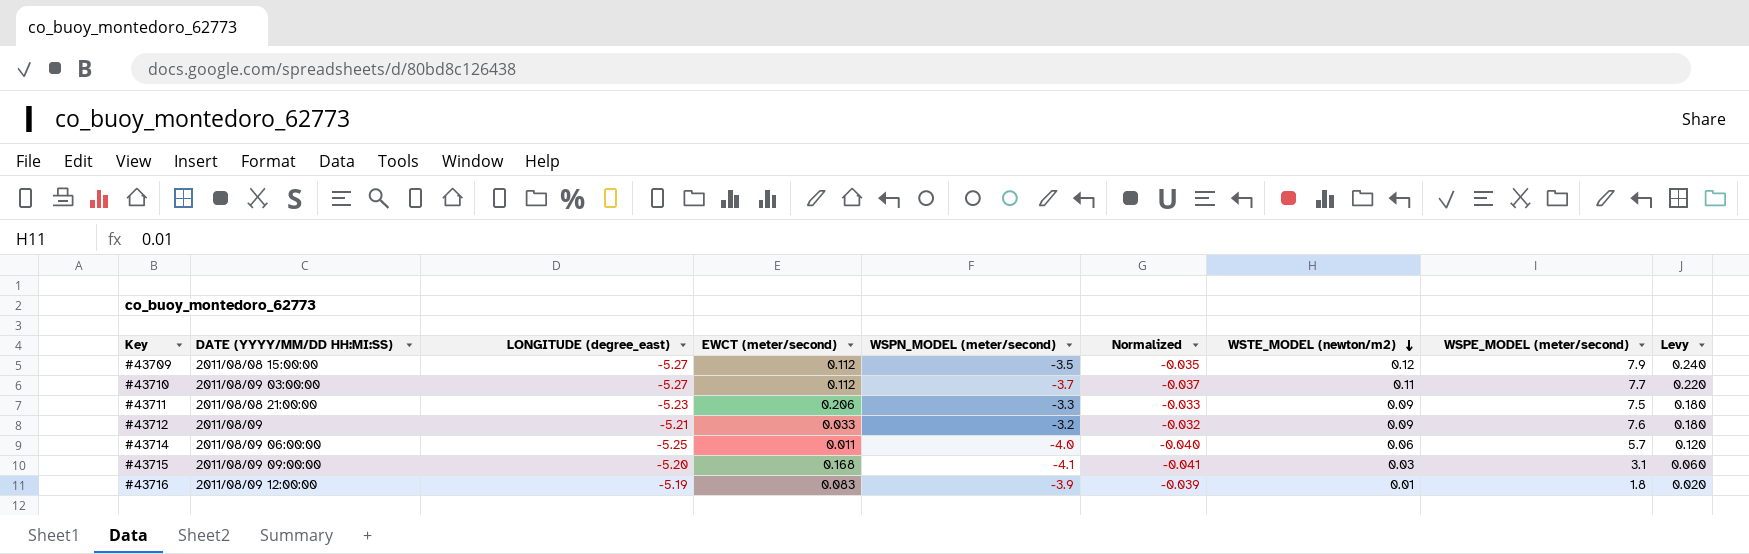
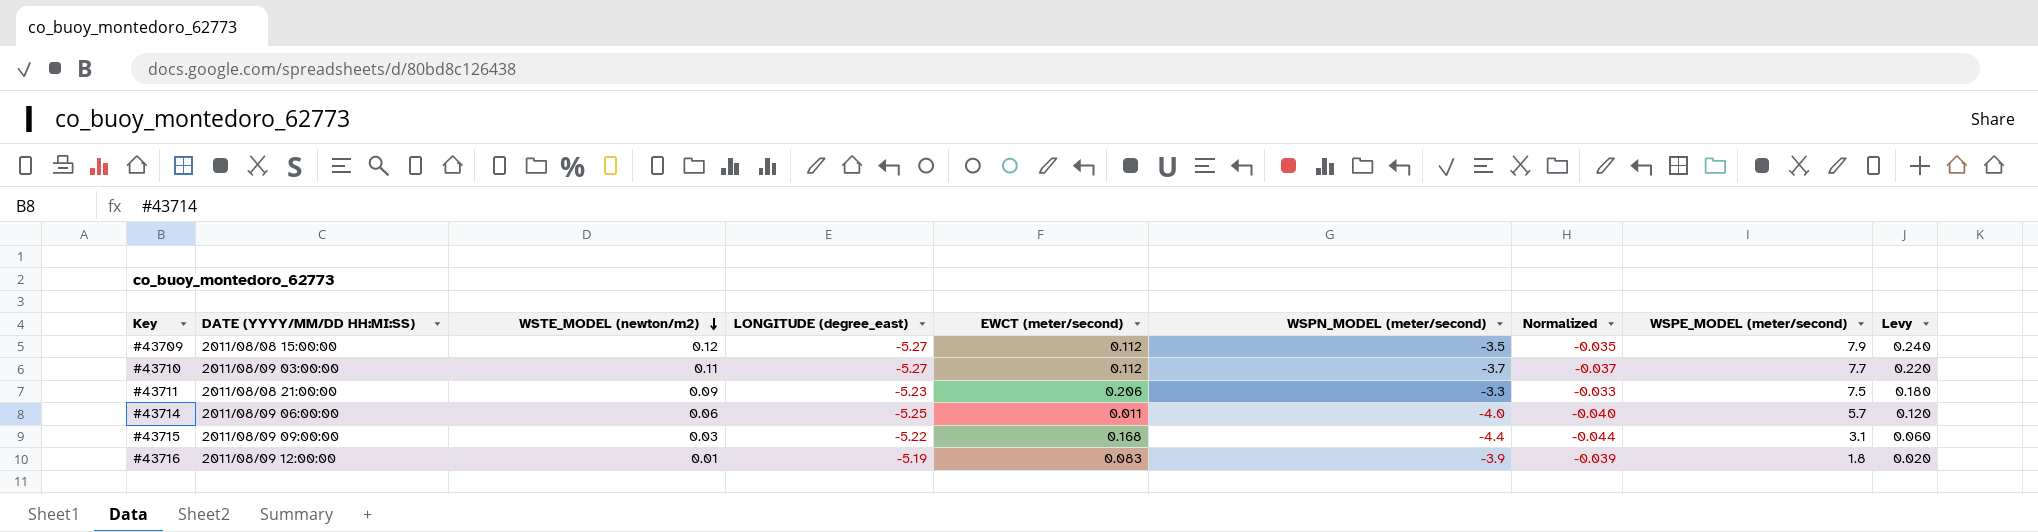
column WSTE_MODEL (newton/m2) | position: 7 -> 3
row #43712: 2011/08/09 | -5.21 | 0.033 | -3.2 | -0.032 | 0.09 | 7.6 | 0.180 -> none
#43715 | LONGITUDE (degree_east): -5.20 -> -5.22
#43715 | WSPN_MODEL (meter/second): -4.1 -> -4.4
#43715 | Normalized: -0.041 -> -0.044

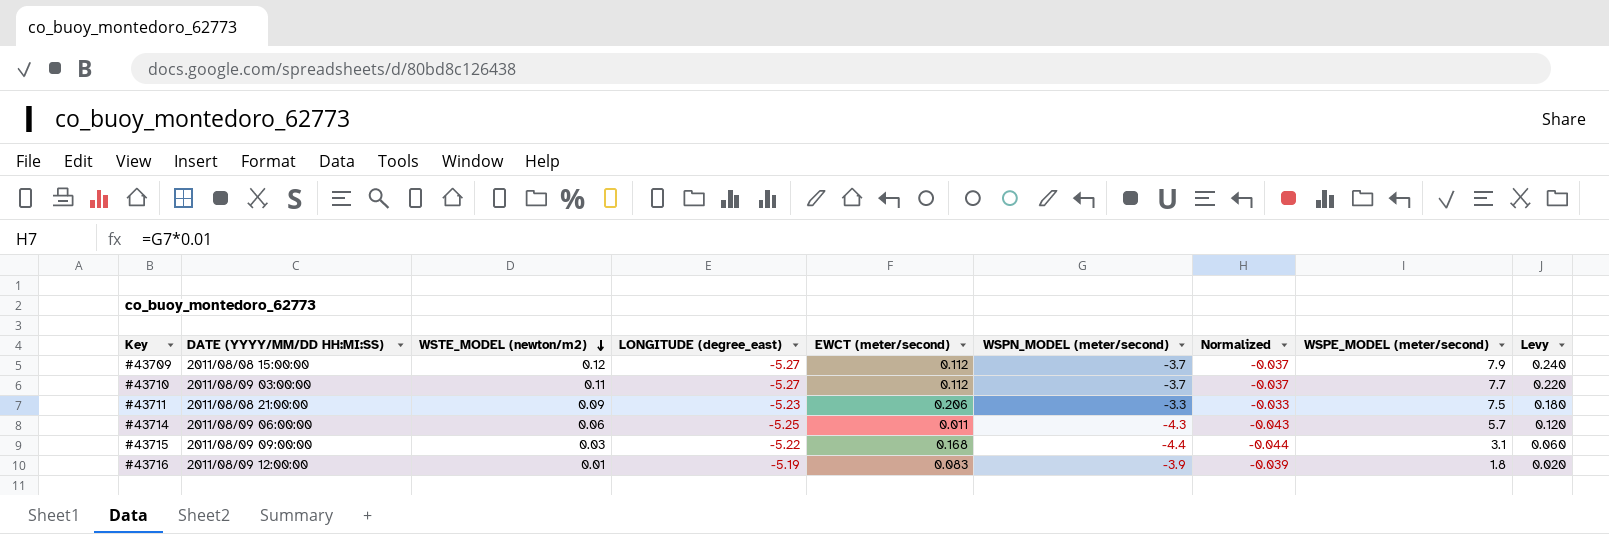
#43709 | WSPN_MODEL (meter/second): -3.5 -> -3.7
#43709 | Normalized: -0.035 -> -0.037
#43714 | WSPN_MODEL (meter/second): -4.0 -> -4.3
#43714 | Normalized: -0.040 -> -0.043

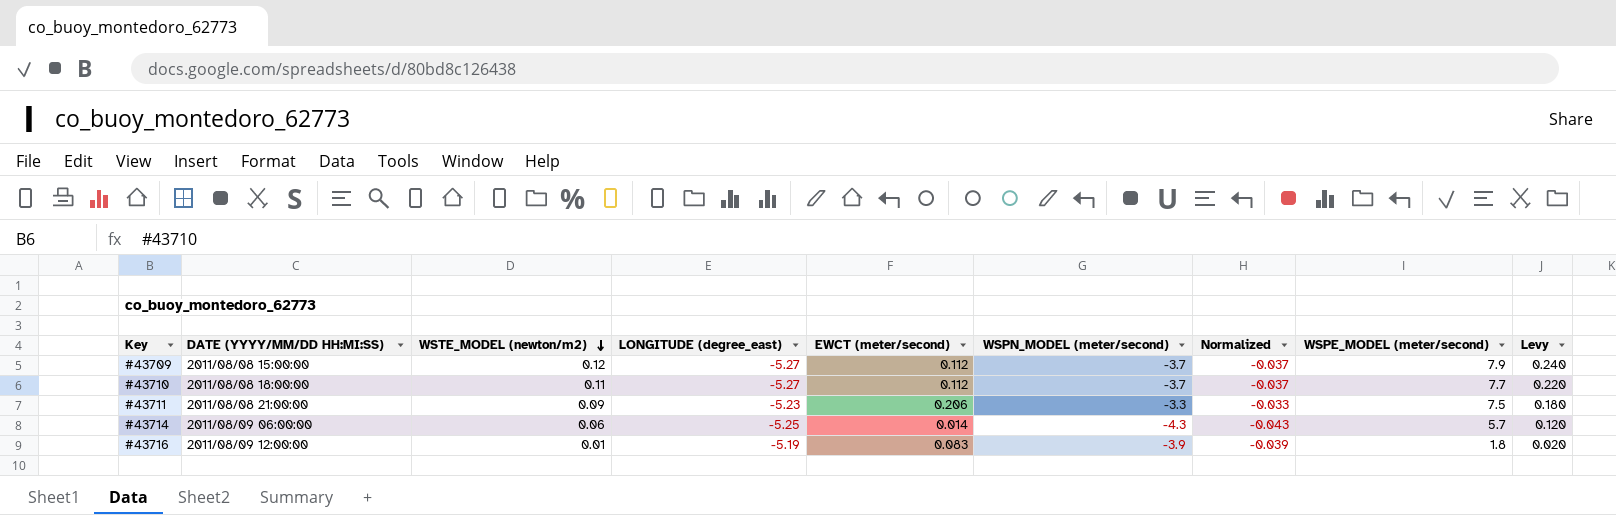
row #43715: 2011/08/09 09:00:00 | 0.03 | -5.22 | 0.168 | -4.4 | -0.044 | 3.1 | 0.060 -> none
#43710 | DATE (YYYY/MM/DD HH:MI:SS): 2011/08/09 03:00:00 -> 2011/08/08 18:00:00
#43714 | EWCT (meter/second): 0.011 -> 0.014

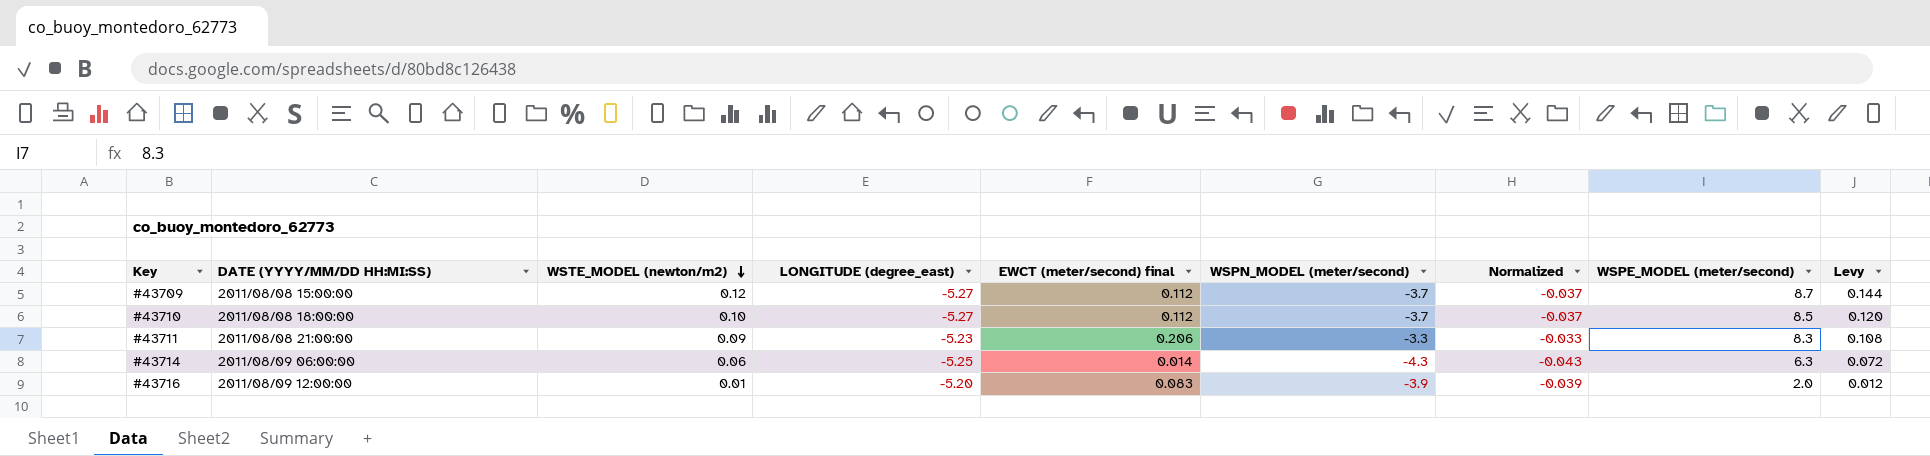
column name: EWCT (meter/second) -> EWCT (meter/second) final
column Levy | formula: [WSTE_MODEL (newton/m2)] * 2 -> [WSTE_MODEL (newton/m2)] * 1.2
#43709 | WSPE_MODEL (meter/second): 7.9 -> 8.7
#43710 | WSTE_MODEL (newton/m2): 0.11 -> 0.10
#43710 | WSPE_MODEL (meter/second): 7.7 -> 8.5
#43711 | WSPE_MODEL (meter/second): 7.5 -> 8.3
#43714 | WSPE_MODEL (meter/second): 5.7 -> 6.3
#43716 | LONGITUDE (degree_east): -5.19 -> -5.20
#43716 | WSPE_MODEL (meter/second): 1.8 -> 2.0

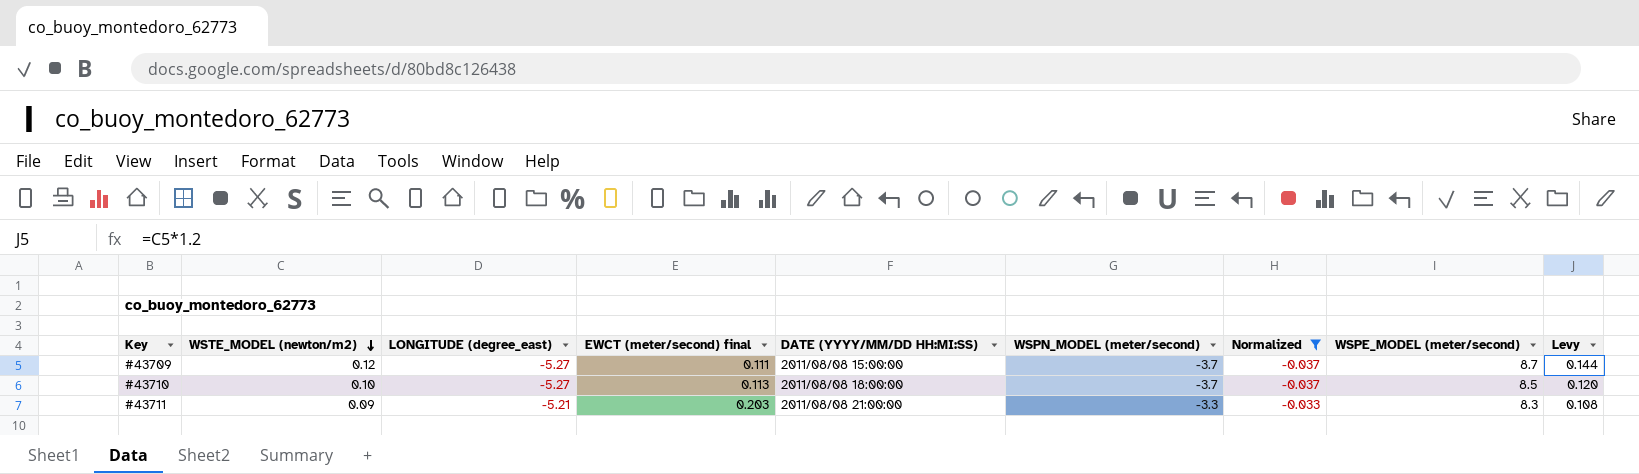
filter: none -> Normalized >= -0.037
column DATE (YYYY/MM/DD HH:MI:SS) | position: 2 -> 5
#43709 | EWCT (meter/second) final: 0.112 -> 0.111
#43710 | EWCT (meter/second) final: 0.112 -> 0.113
#43711 | LONGITUDE (degree_east): -5.23 -> -5.21
#43711 | EWCT (meter/second) final: 0.206 -> 0.203

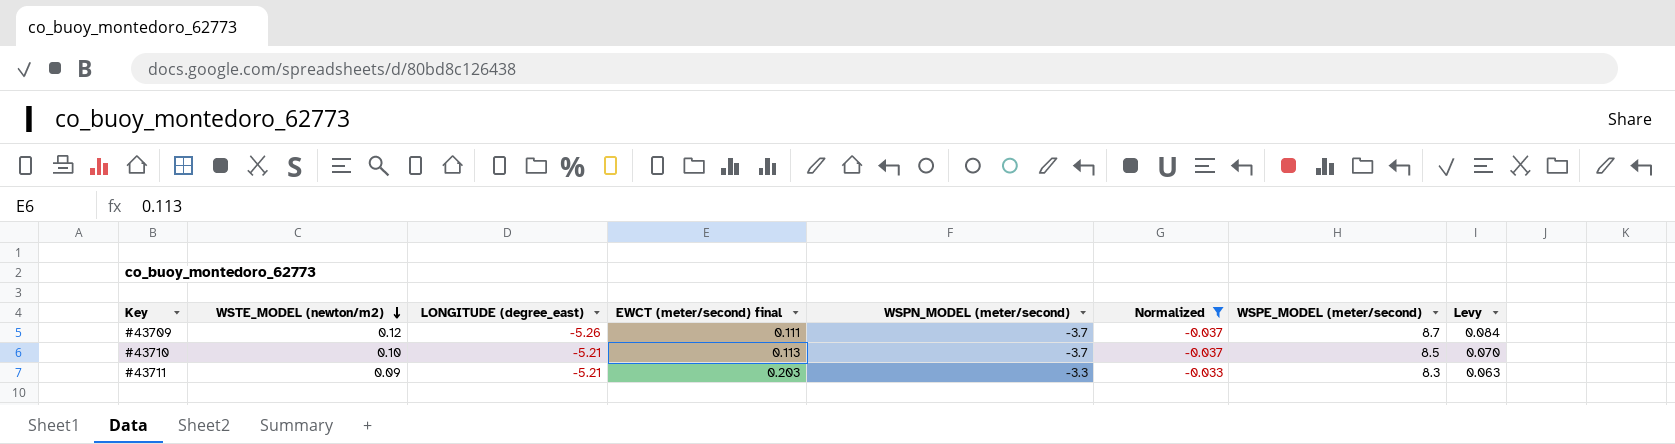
column DATE (YYYY/MM/DD HH:MI:SS) | position: 5 -> none
column Levy | formula: [WSTE_MODEL (newton/m2)] * 1.2 -> [WSTE_MODEL (newton/m2)] * 0.7
#43709 | LONGITUDE (degree_east): -5.27 -> -5.26
#43710 | LONGITUDE (degree_east): -5.27 -> -5.21

